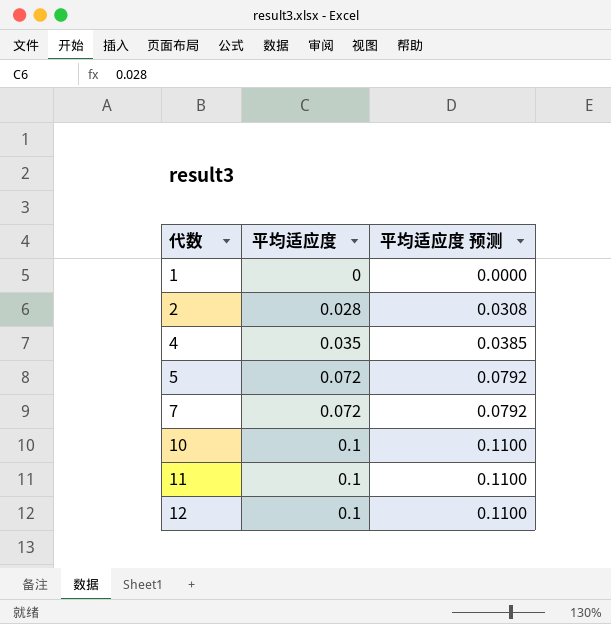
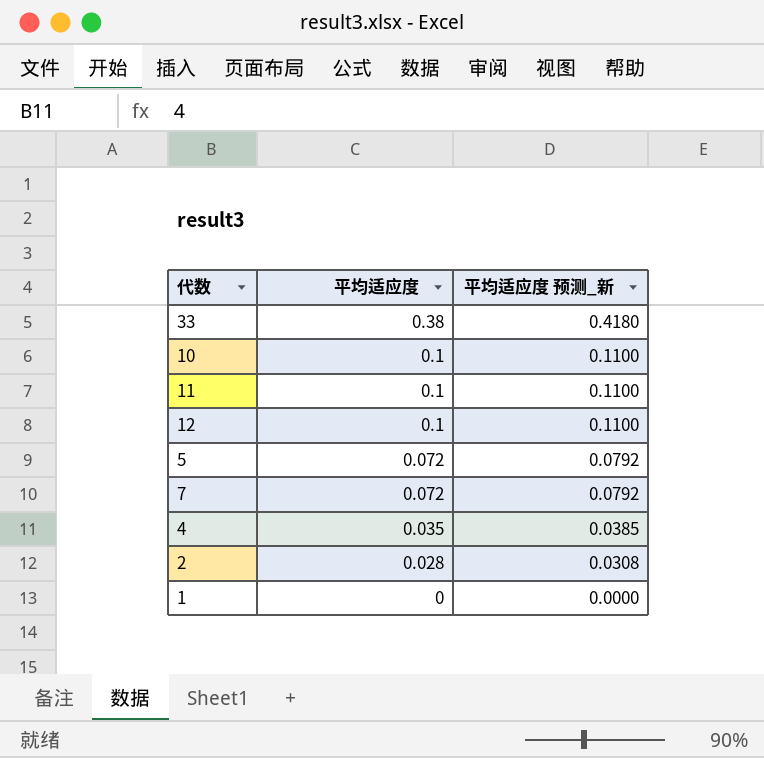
row order: 代数 ascending -> 平均适应度 descending
column name: 平均适应度 预测 -> 平均适应度 预测_新
row 33: none -> 0.38 | 0.4180

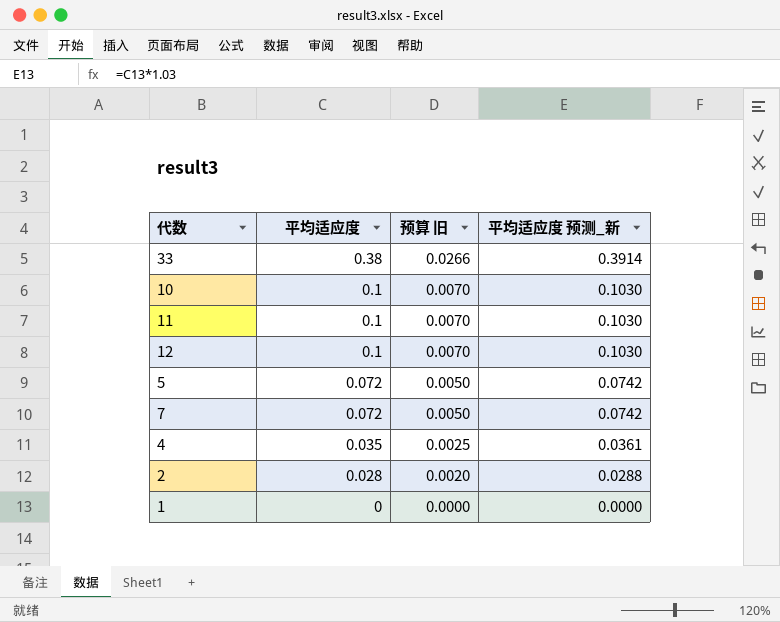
column 预算 旧 | formula: none -> [平均适应度] * 0.07
column 平均适应度 预测_新 | formula: [平均适应度] * 1.1 -> [平均适应度] * 1.03

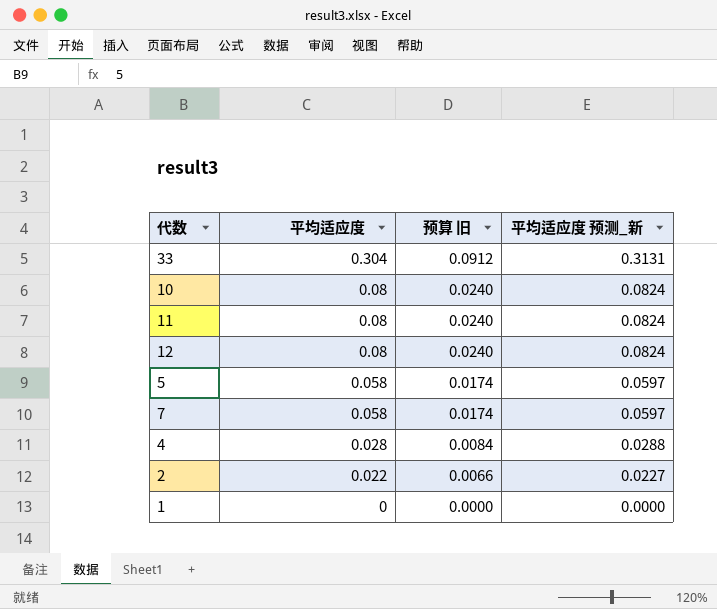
column 预算 旧 | formula: [平均适应度] * 0.07 -> [平均适应度] * 0.3
33 | 平均适应度: 0.38 -> 0.304
33 | 平均适应度 预测_新: 0.3914 -> 0.3131
10 | 平均适应度: 0.1 -> 0.08
10 | 平均适应度 预测_新: 0.1030 -> 0.0824
11 | 平均适应度: 0.1 -> 0.08
11 | 平均适应度 预测_新: 0.1030 -> 0.0824
12 | 平均适应度: 0.1 -> 0.08
12 | 平均适应度 预测_新: 0.1030 -> 0.0824
5 | 平均适应度: 0.072 -> 0.058
5 | 平均适应度 预测_新: 0.0742 -> 0.0597
7 | 平均适应度: 0.072 -> 0.058
7 | 平均适应度 预测_新: 0.0742 -> 0.0597
4 | 平均适应度: 0.035 -> 0.028
4 | 平均适应度 预测_新: 0.0361 -> 0.0288
2 | 平均适应度: 0.028 -> 0.022
2 | 平均适应度 预测_新: 0.0288 -> 0.0227

